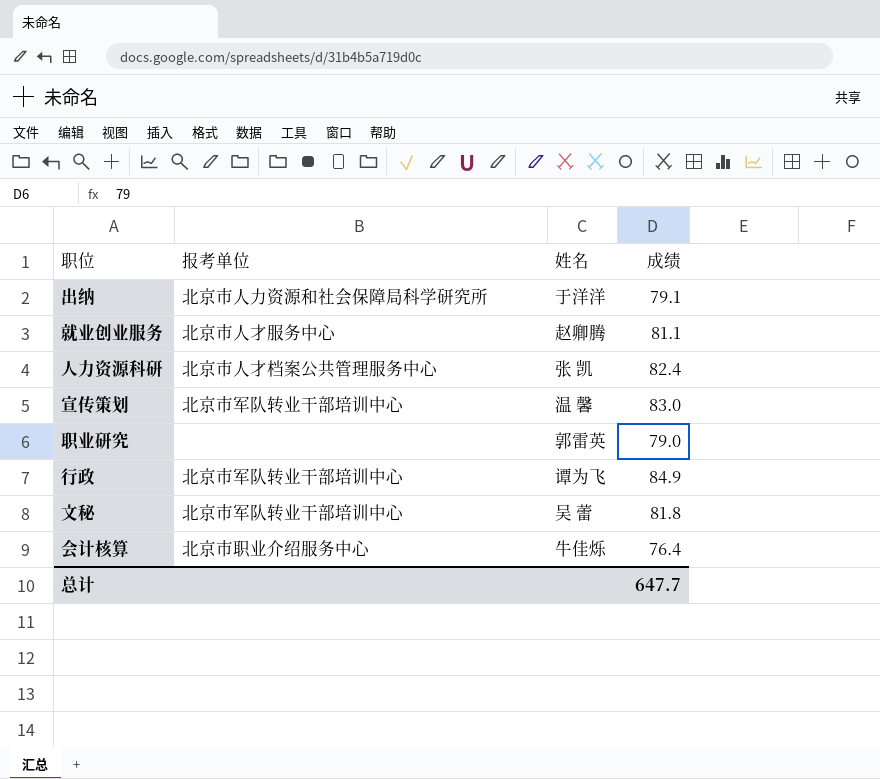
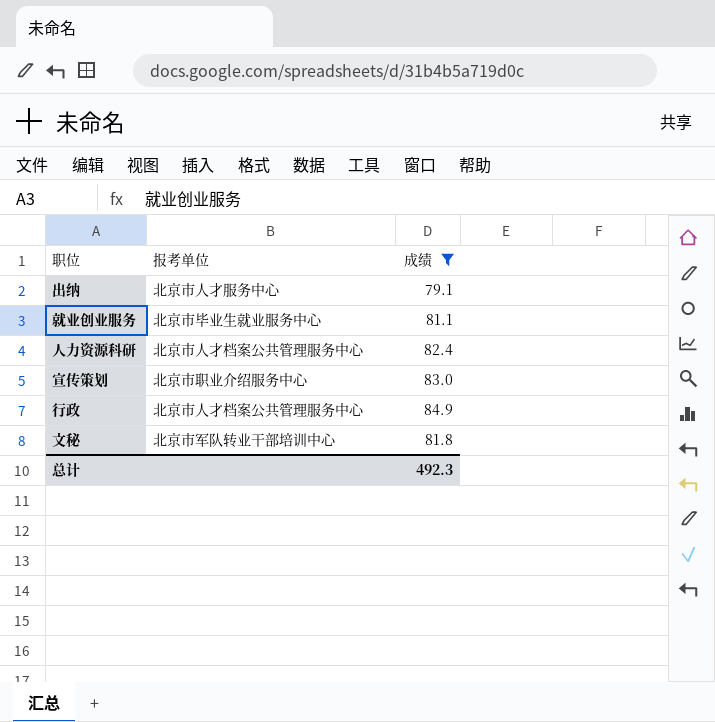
filter: none -> 成绩 >= 79.1
column 姓名 | position: 3 -> none
出纳 | 报考单位: 北京市人力资源和社会保障局科学研究所 -> 北京市人才服务中心
就业创业服务 | 报考单位: 北京市人才服务中心 -> 北京市毕业生就业服务中心
宣传策划 | 报考单位: 北京市军队转业干部培训中心 -> 北京市职业介绍服务中心
行政 | 报考单位: 北京市军队转业干部培训中心 -> 北京市人才档案公共管理服务中心
总计 | 成绩: 647.7 -> 492.3

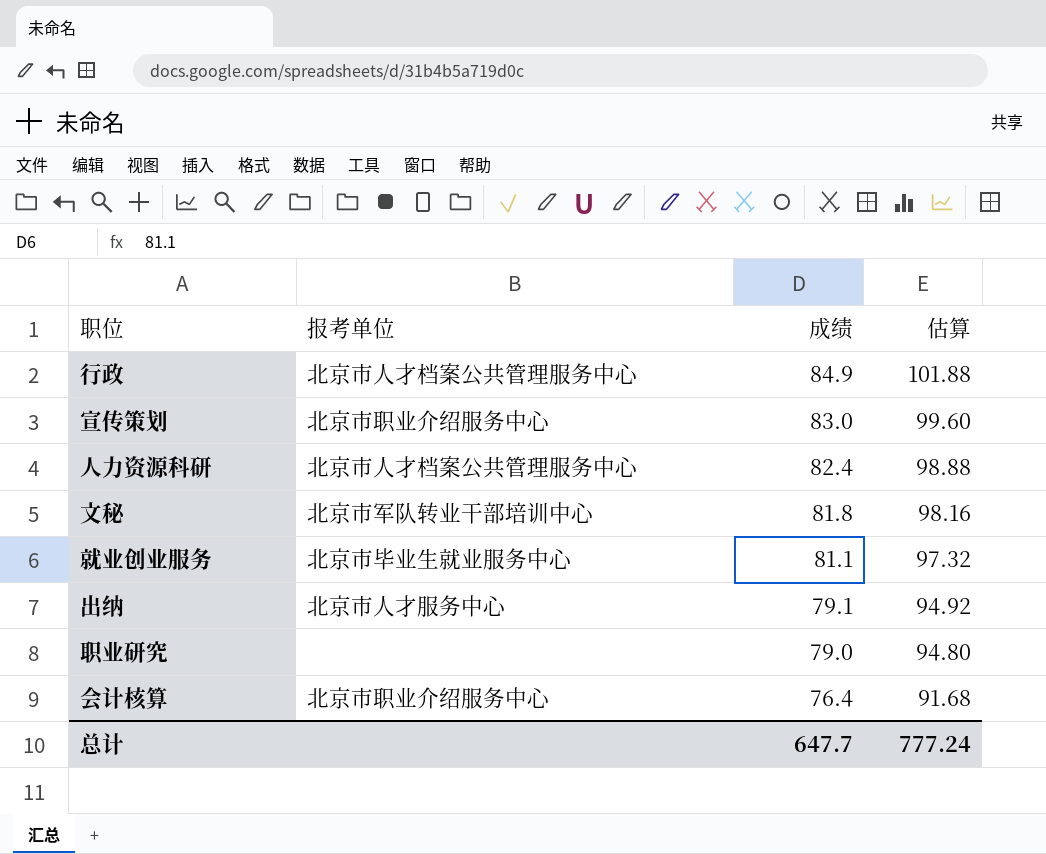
filter: 成绩 >= 79.1 -> none
row order: none -> 成绩 descending
column 估算 | formula: none -> [成绩] * 1.2
总计 | 成绩: 492.3 -> 647.7

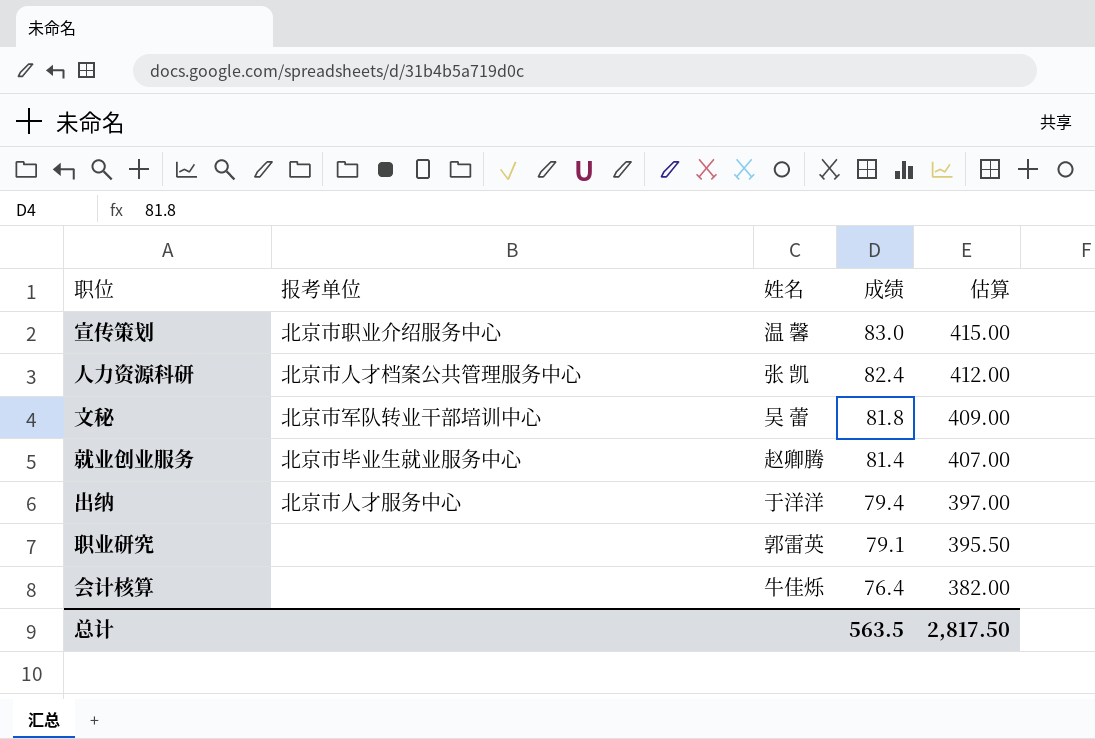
column 姓名 | position: none -> 3
column 估算 | formula: [成绩] * 1.2 -> [成绩] * 5
row 行政: 北京市人才档案公共管理服务中心 | 84.9 | 101.88 -> none
就业创业服务 | 成绩: 81.1 -> 81.4
出纳 | 成绩: 79.1 -> 79.4
职业研究 | 成绩: 79.0 -> 79.1
会计核算 | 报考单位: 北京市职业介绍服务中心 -> none
总计 | 成绩: 647.7 -> 563.5
总计 | 估算: 777.24 -> 2,817.50

